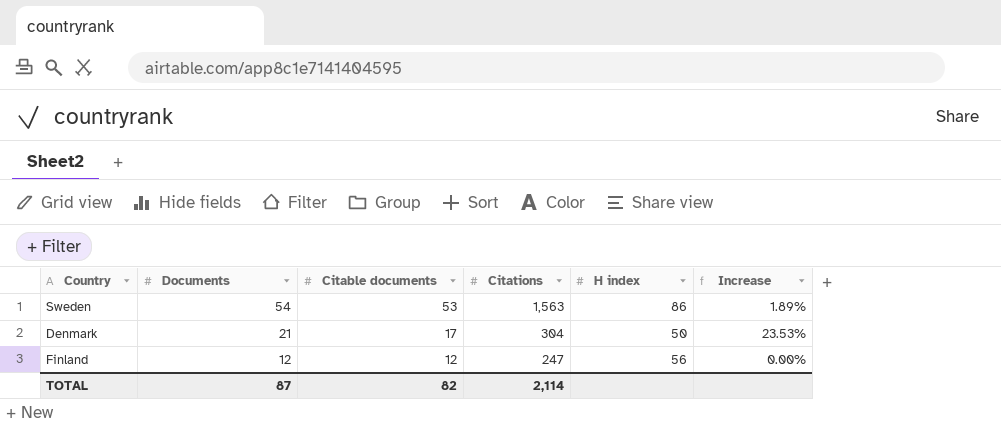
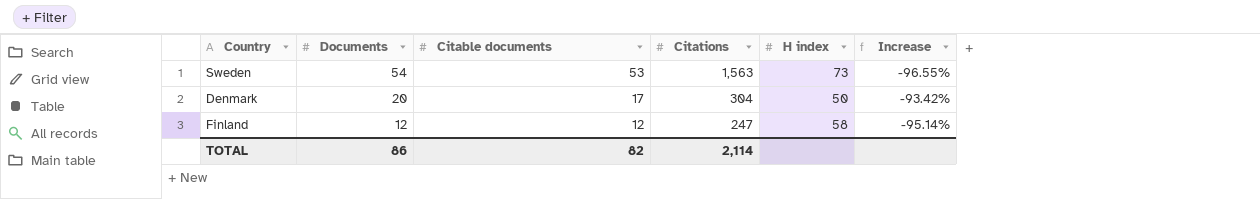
column Increase | formula: ([Documents] - [Citable documents]) / [Citable documents] -> ([Documents] - [Citations]) / [Citations]
Sweden | H index: 86 -> 73
Denmark | Documents: 21 -> 20
Finland | H index: 56 -> 58
TOTAL | Documents: 87 -> 86

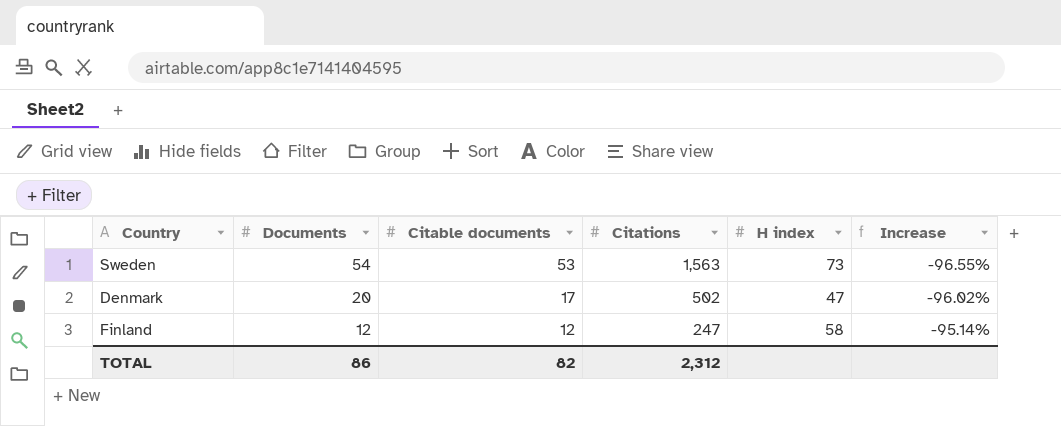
Denmark | Citations: 304 -> 502
Denmark | H index: 50 -> 47
Denmark | Increase: -93.42% -> -96.02%
TOTAL | Citations: 2,114 -> 2,312

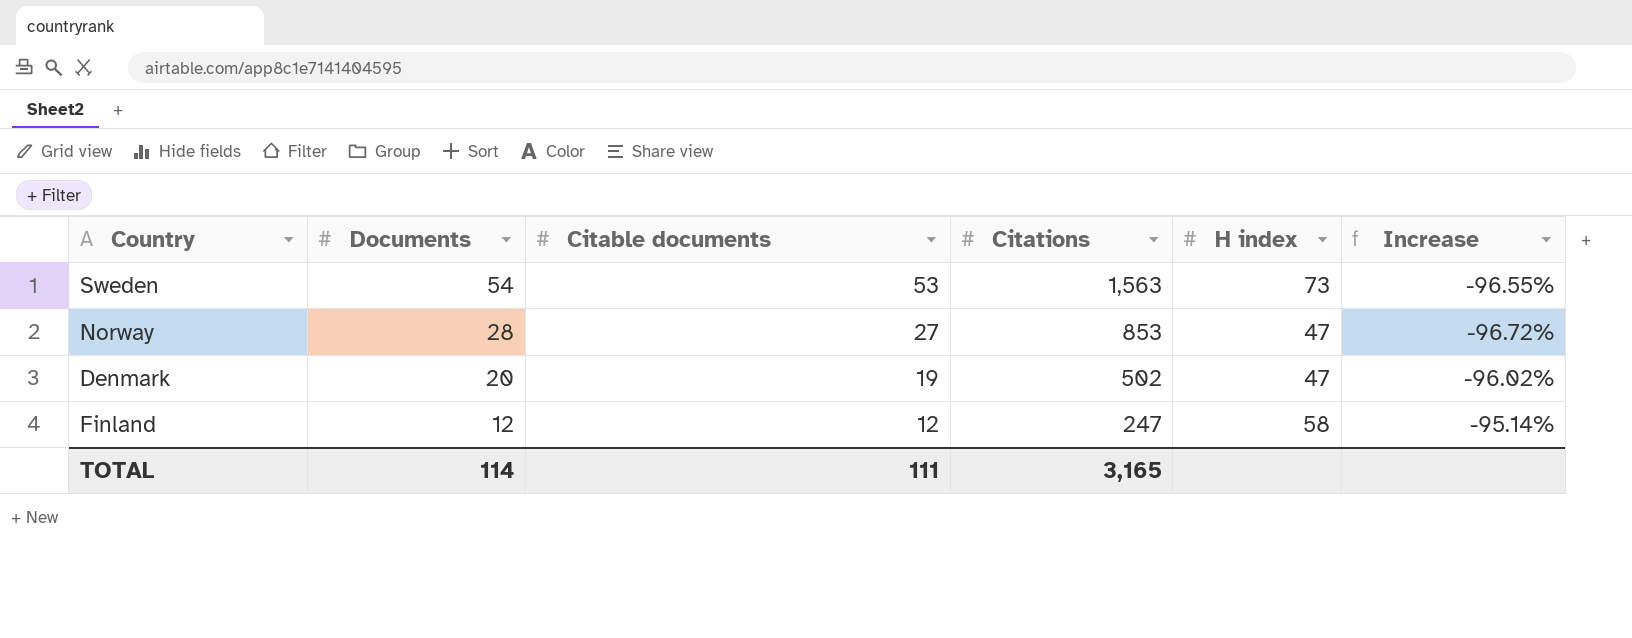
row Norway: none -> 28 | 27 | 853 | 47 | -96.72%
Denmark | Citable documents: 17 -> 19
TOTAL | Documents: 86 -> 114
TOTAL | Citable documents: 82 -> 111
TOTAL | Citations: 2,312 -> 3,165

